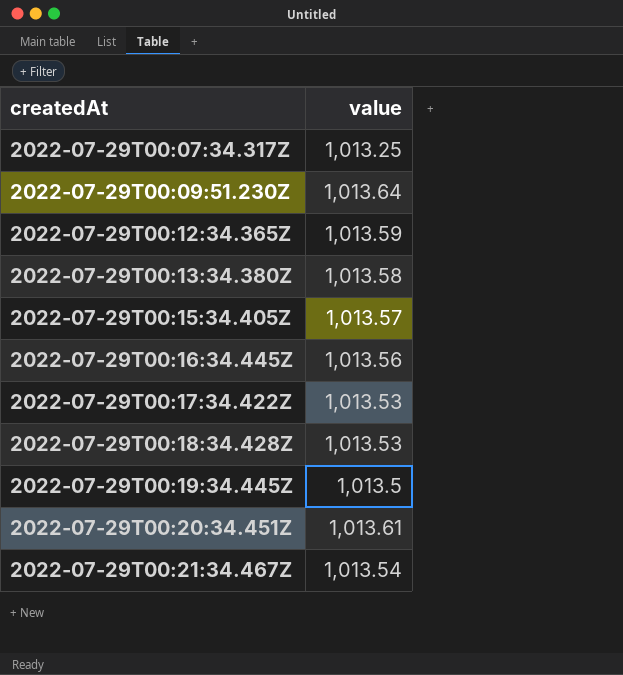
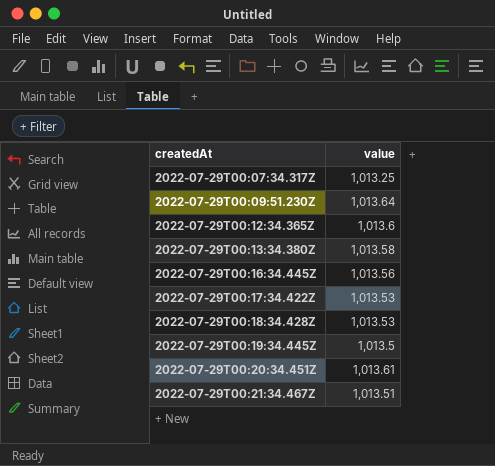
row 2022-07-29T00:15:34.405Z: 1,013.57 -> none
2022-07-29T00:12:34.365Z | value: 1,013.59 -> 1,013.6
2022-07-29T00:21:34.467Z | value: 1,013.54 -> 1,013.51

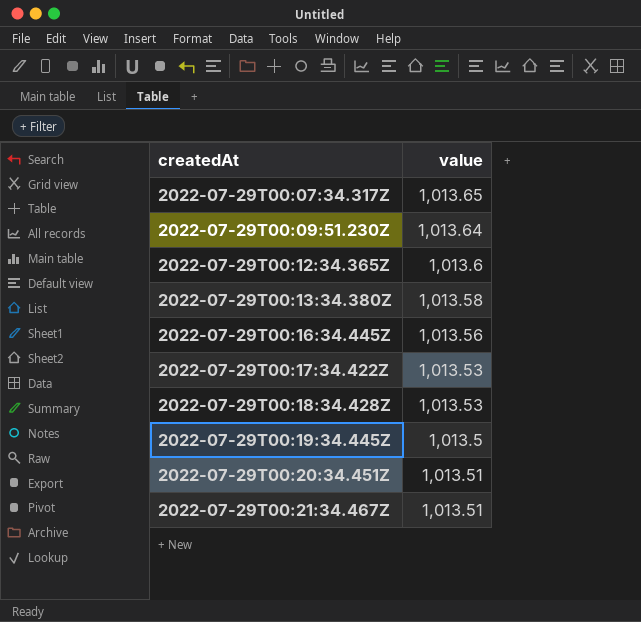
2022-07-29T00:07:34.317Z | value: 1,013.25 -> 1,013.65
2022-07-29T00:20:34.451Z | value: 1,013.61 -> 1,013.51

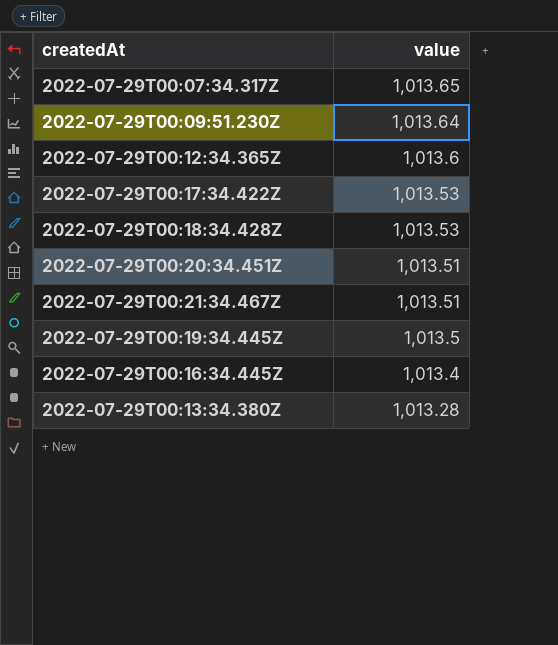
row order: createdAt ascending -> value descending
2022-07-29T00:16:34.445Z | value: 1,013.56 -> 1,013.4
2022-07-29T00:13:34.380Z | value: 1,013.58 -> 1,013.28

